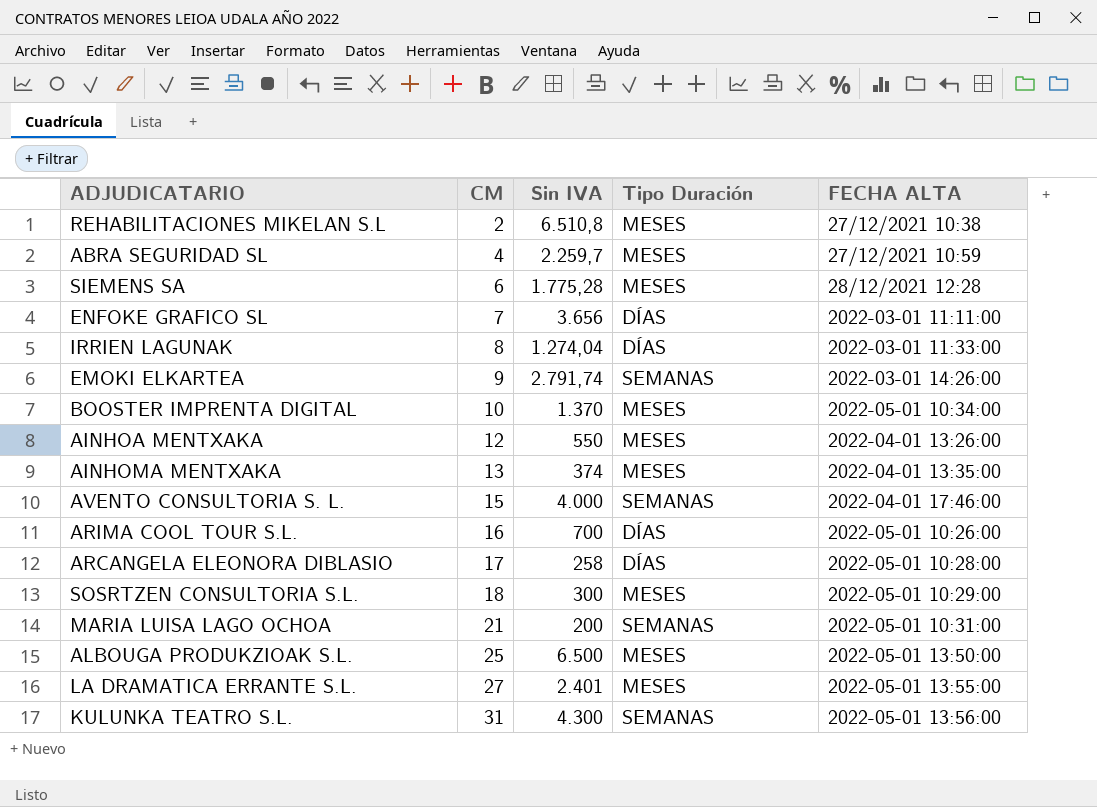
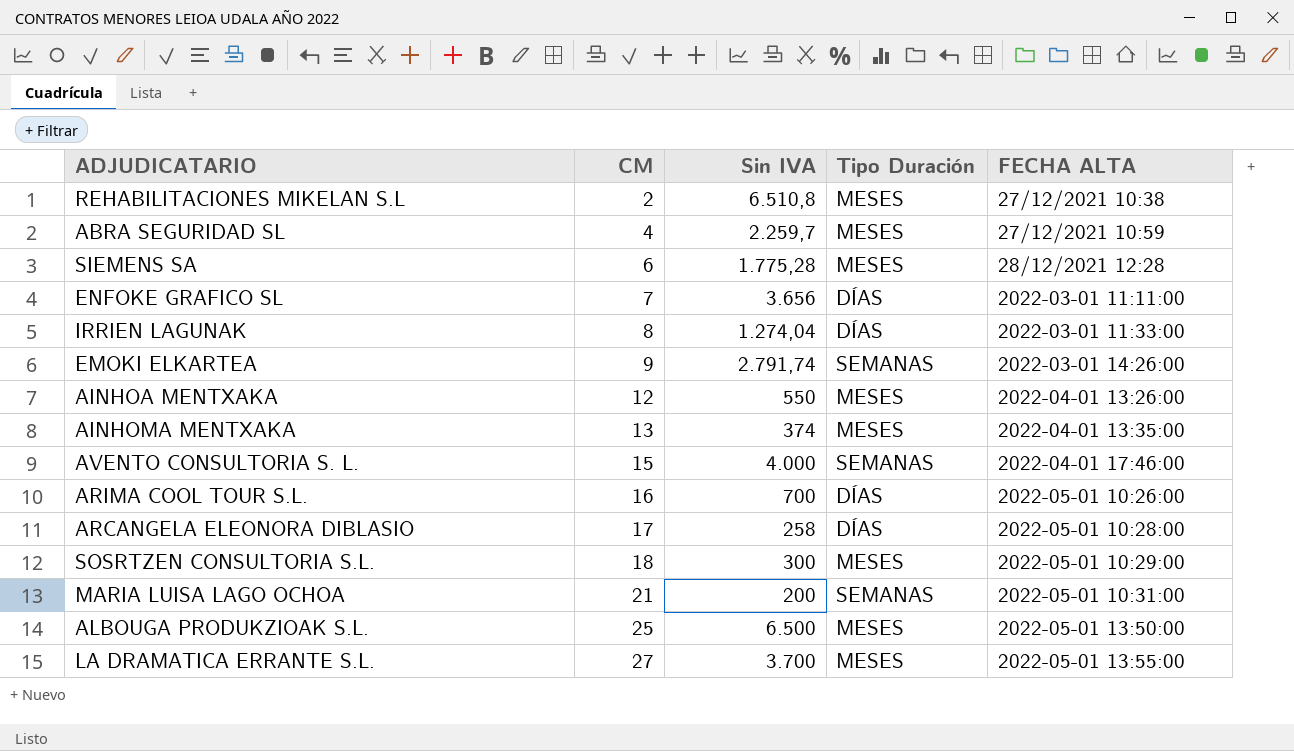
row BOOSTER IMPRENTA DIGITAL: 10 | 1.370 | MESES | 2022-05-01 10:34:00 -> none
row KULUNKA TEATRO S.L.: 31 | 4.300 | SEMANAS | 2022-05-01 13:56:00 -> none
LA DRAMATICA ERRANTE S.L. | Sin IVA: 2.401 -> 3.700

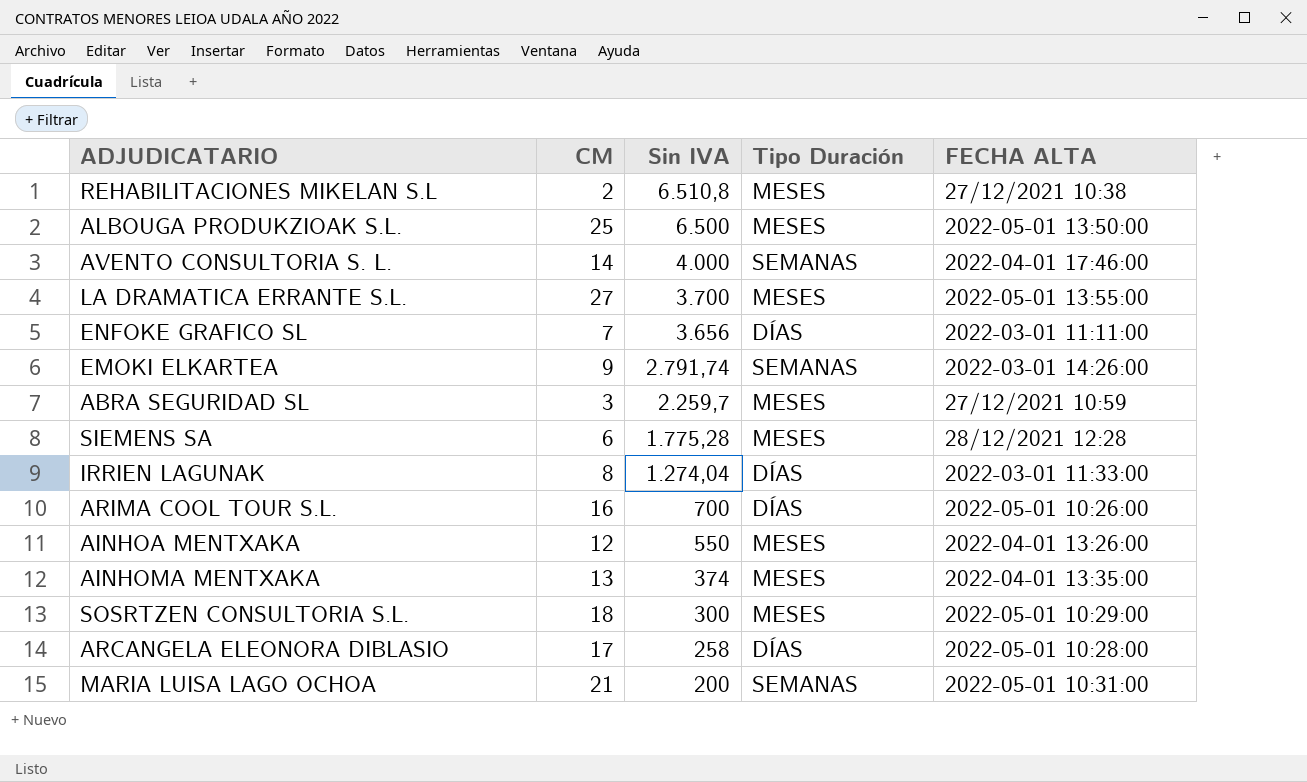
row order: CM ascending -> Sin IVA descending
AVENTO CONSULTORIA S. L. | CM: 15 -> 14
ABRA SEGURIDAD SL | CM: 4 -> 3

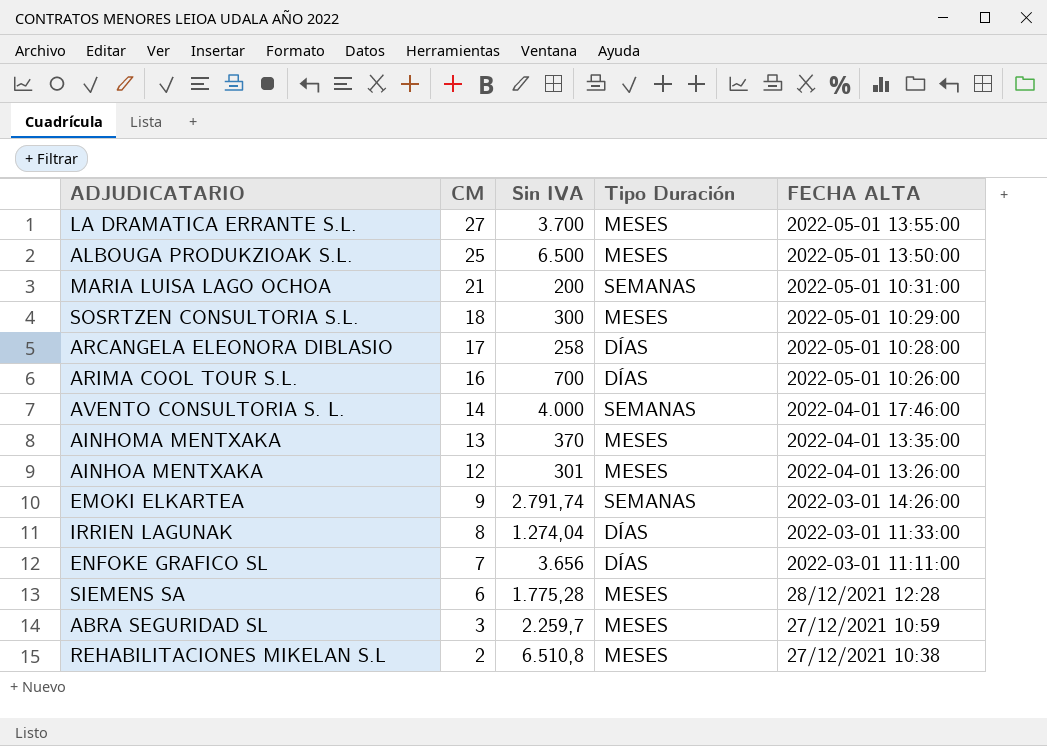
row order: Sin IVA descending -> CM descending
AINHOMA MENTXAKA | Sin IVA: 374 -> 370
AINHOA MENTXAKA | Sin IVA: 550 -> 301

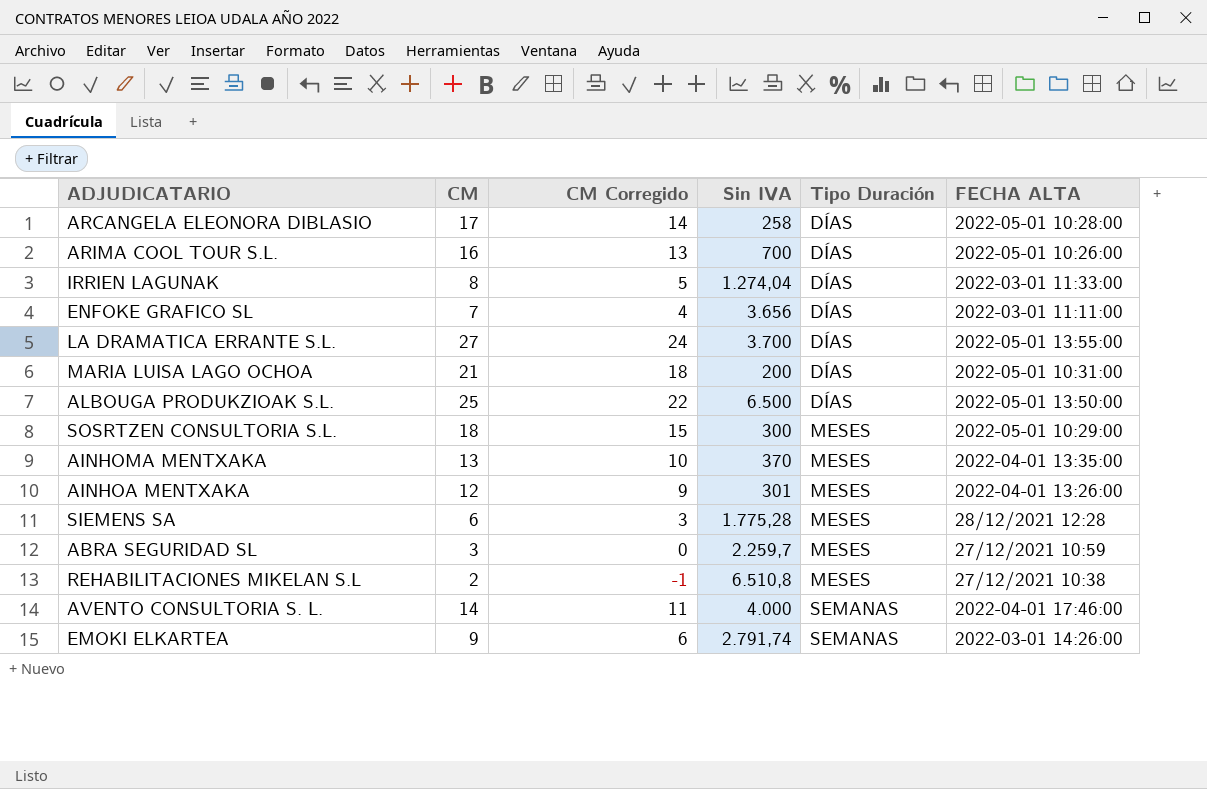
row order: CM descending -> Tipo Duración ascending
column CM Corregido | formula: none -> [CM] - 3
LA DRAMATICA ERRANTE S.L. | Tipo Duración: MESES -> DÍAS
MARIA LUISA LAGO OCHOA | Tipo Duración: SEMANAS -> DÍAS
ALBOUGA PRODUKZIOAK S.L. | Tipo Duración: MESES -> DÍAS

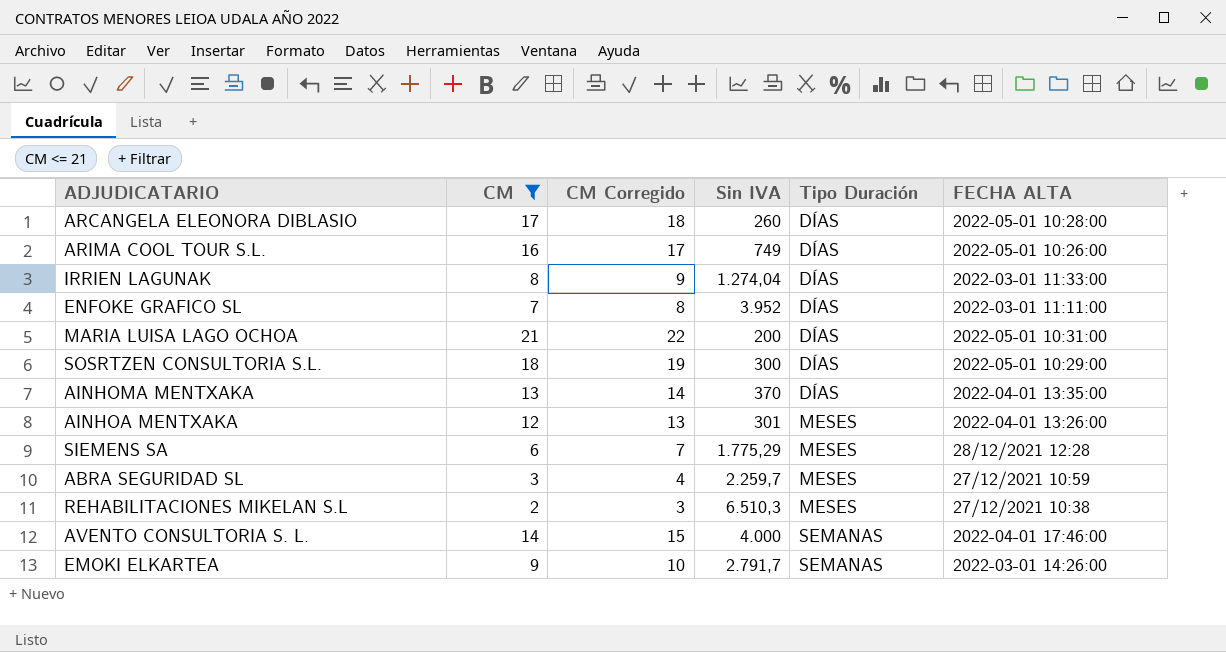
filter: none -> CM <= 21
column CM Corregido | formula: [CM] - 3 -> [CM] + 1
ARCANGELA ELEONORA DIBLASIO | Sin IVA: 258 -> 260
ARIMA COOL TOUR S.L. | Sin IVA: 700 -> 749
ENFOKE GRAFICO SL | Sin IVA: 3.656 -> 3.952
SOSRTZEN CONSULTORIA S.L. | Tipo Duración: MESES -> DÍAS
AINHOMA MENTXAKA | Tipo Duración: MESES -> DÍAS
SIEMENS SA | Sin IVA: 1.775,28 -> 1.775,29
REHABILITACIONES MIKELAN S.L | Sin IVA: 6.510,8 -> 6.510,3
EMOKI ELKARTEA | Sin IVA: 2.791,74 -> 2.791,7

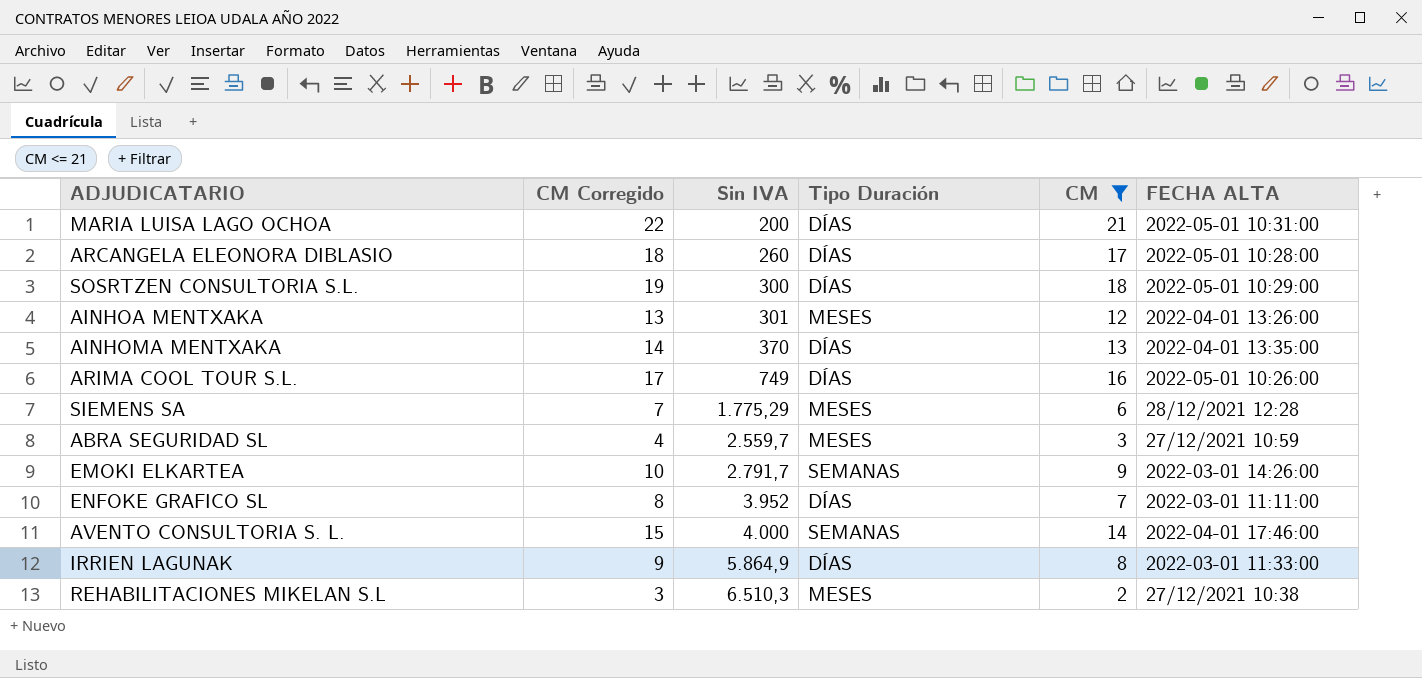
row order: Tipo Duración ascending -> Sin IVA ascending
column CM | position: 2 -> 5
ABRA SEGURIDAD SL | Sin IVA: 2.259,7 -> 2.559,7
IRRIEN LAGUNAK | Sin IVA: 1.274,04 -> 5.864,9

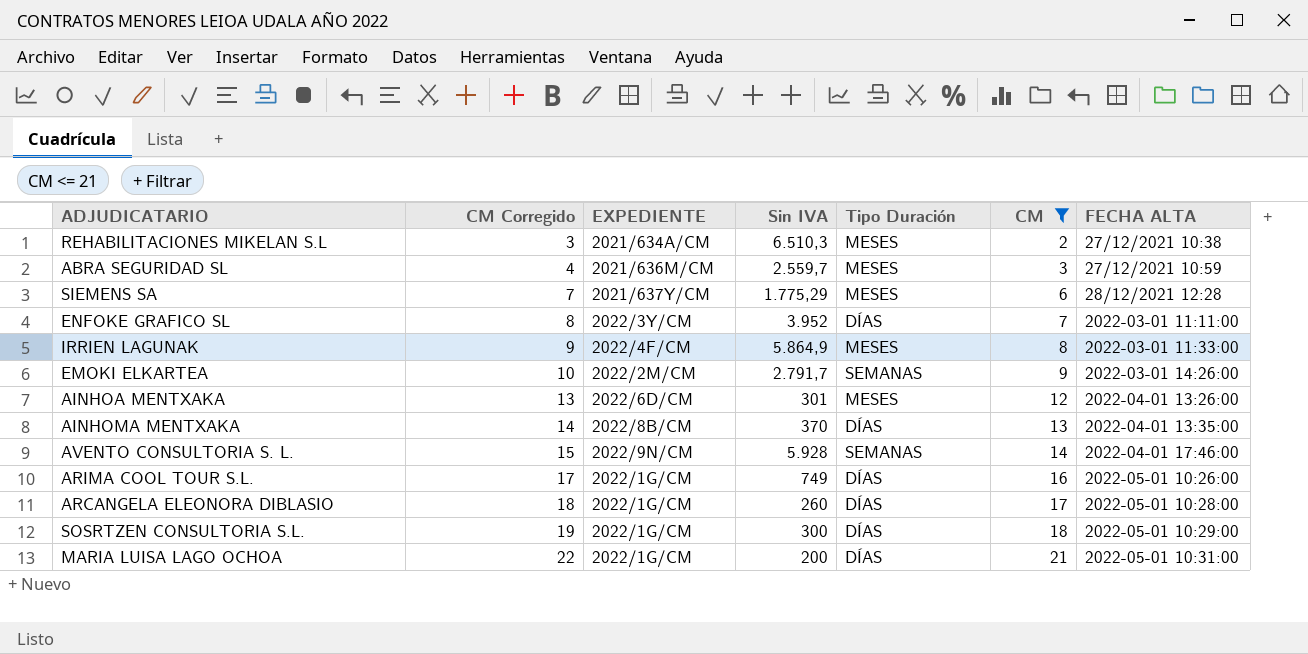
row order: Sin IVA ascending -> CM Corregido ascending
column EXPEDIENTE | position: none -> 3
IRRIEN LAGUNAK | Tipo Duración: DÍAS -> MESES
AVENTO CONSULTORIA S. L. | Sin IVA: 4.000 -> 5.928

